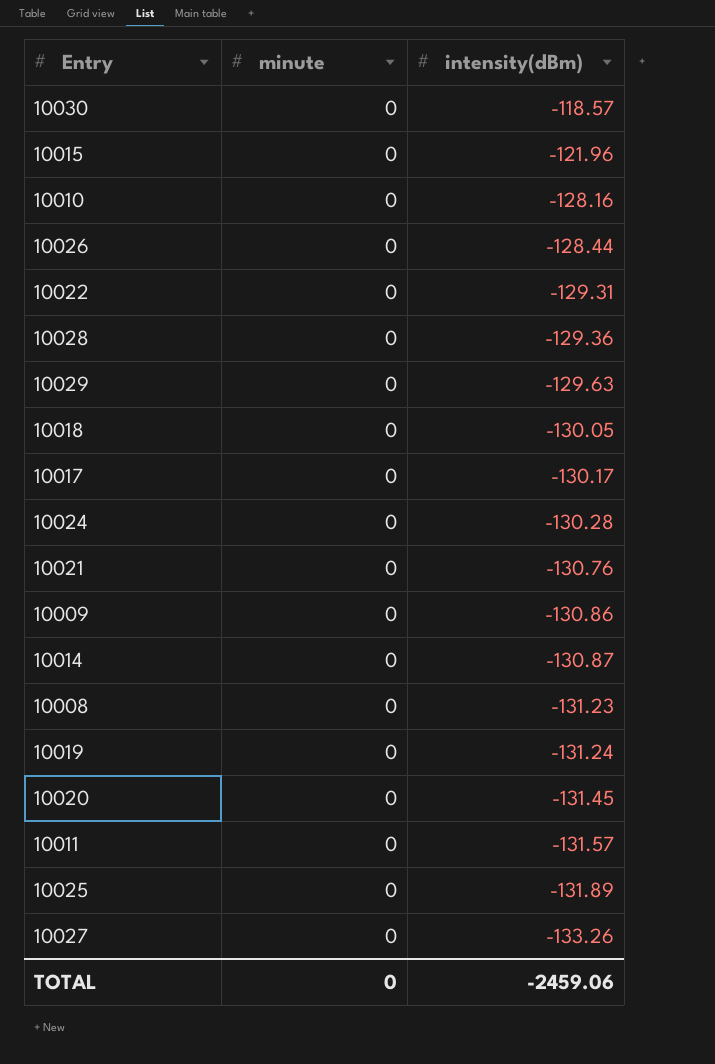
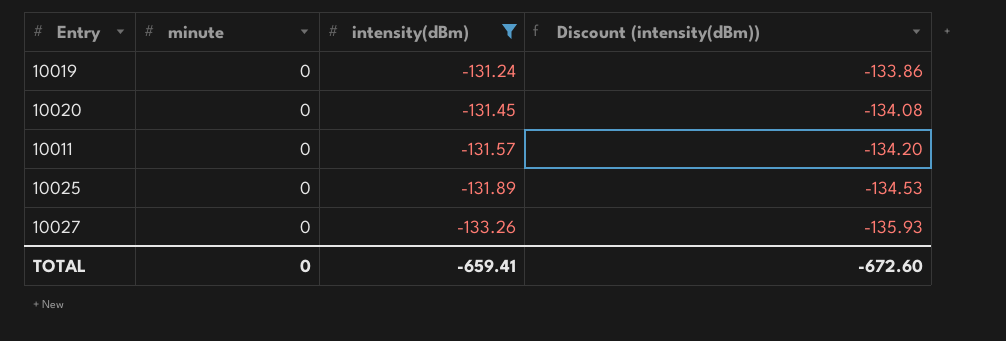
filter: none -> intensity(dBm) <= -131.24
column Discount (intensity(dBm)) | formula: none -> [intensity(dBm)] * 1.02
TOTAL | intensity(dBm): -2459.06 -> -659.41

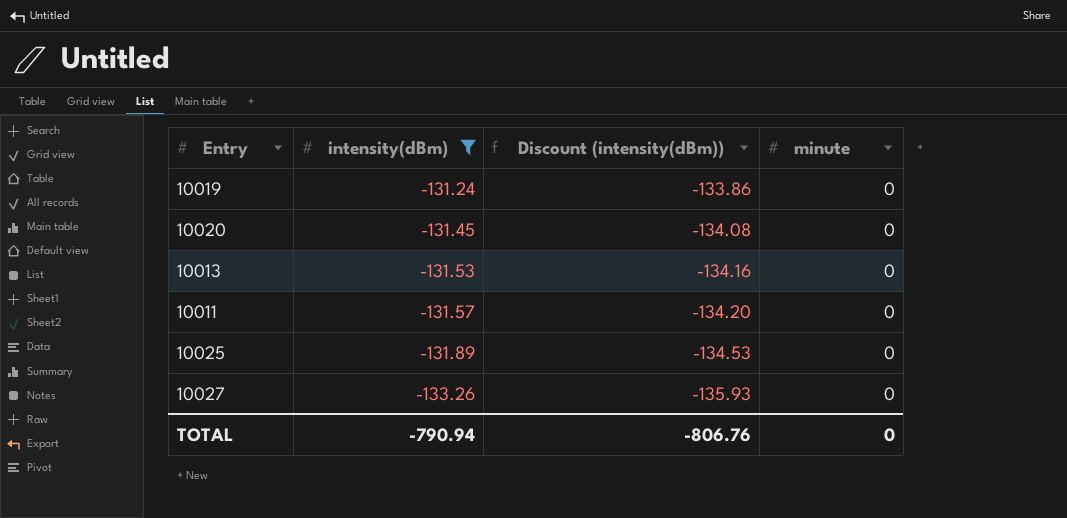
column minute | position: 2 -> 4
row 10013: none -> -131.53 | -134.16 | 0
TOTAL | intensity(dBm): -659.41 -> -790.94
TOTAL | Discount (intensity(dBm)): -672.60 -> -806.76

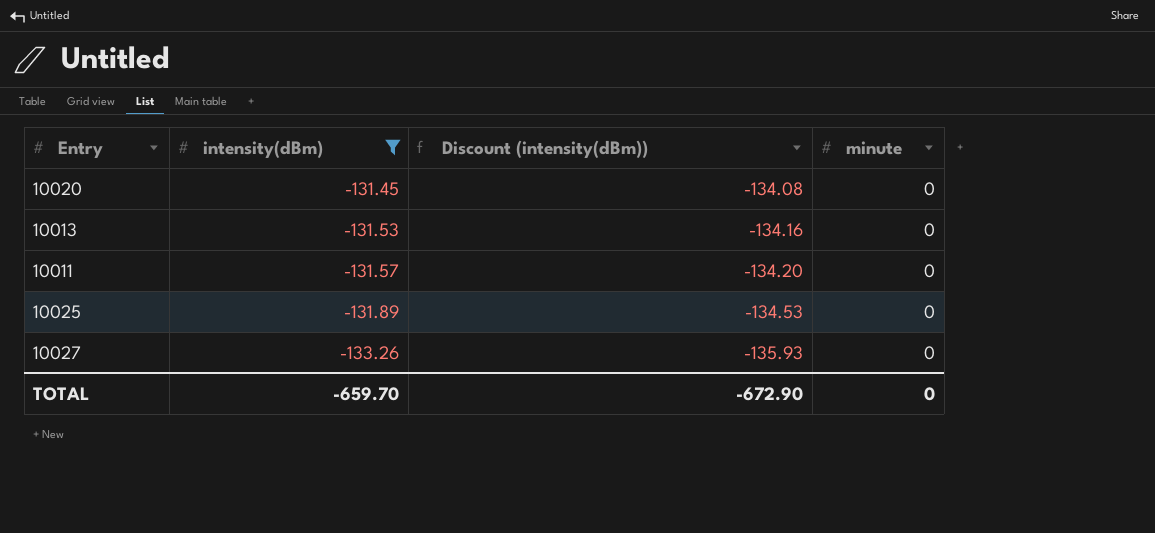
row 10019: -131.24 | -133.86 | 0 -> none
TOTAL | intensity(dBm): -790.94 -> -659.70
TOTAL | Discount (intensity(dBm)): -806.76 -> -672.90

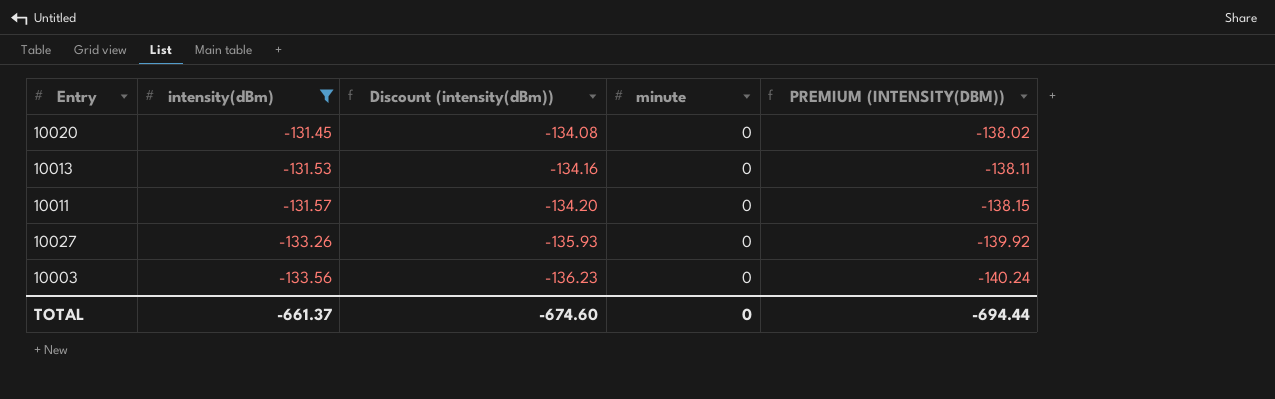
column PREMIUM (INTENSITY(DBM)) | formula: none -> [intensity(dBm)] * 1.05
row 10025: -131.89 | -134.53 | 0 -> none
row 10003: none -> -133.56 | -136.23 | 0 | -140.24
TOTAL | intensity(dBm): -659.70 -> -661.37
TOTAL | Discount (intensity(dBm)): -672.90 -> -674.60

